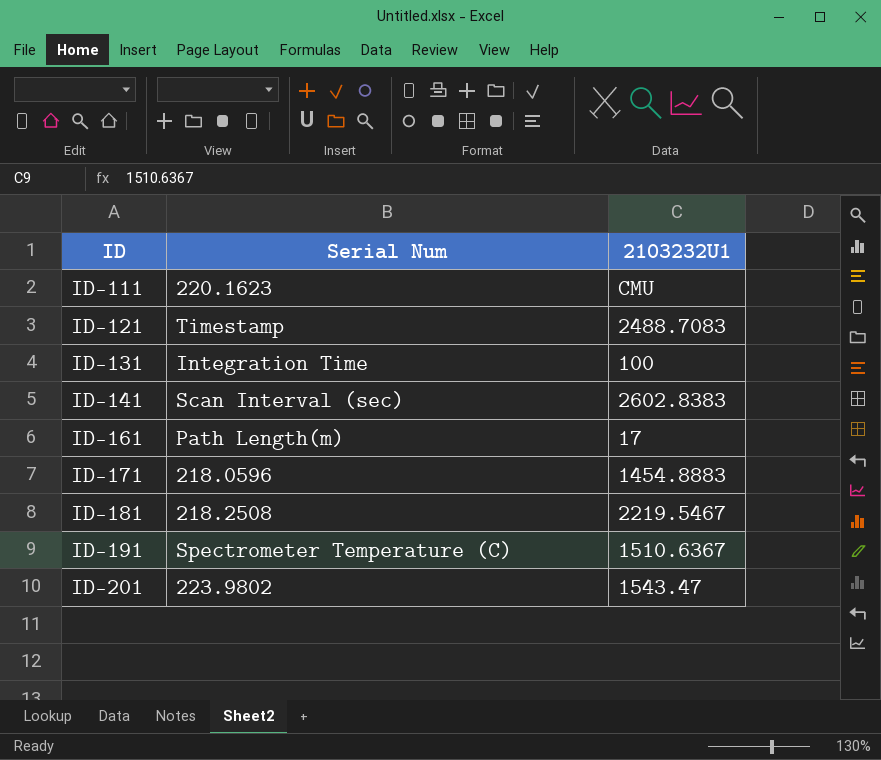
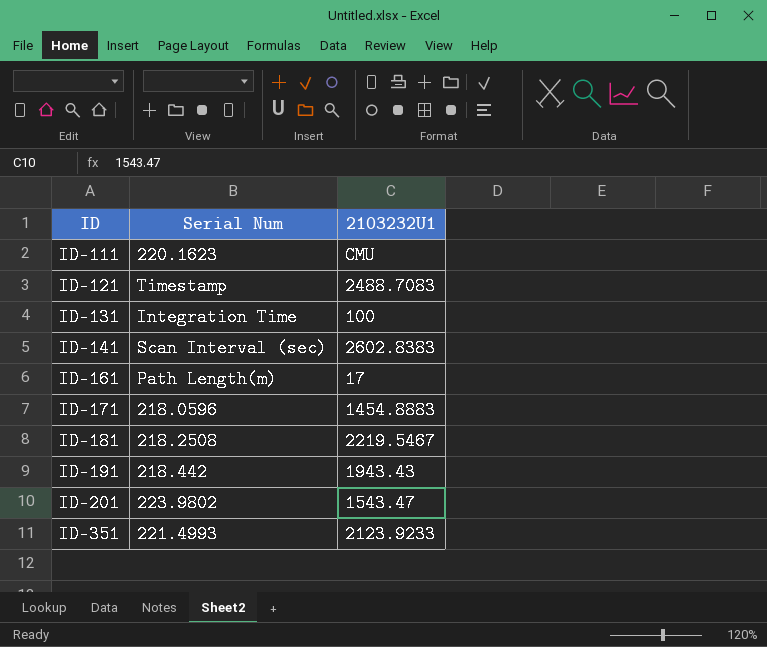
ID-191 | Serial Num: Spectrometer Temperature (C) -> 218.442
ID-191 | 2103232U1: 1510.6367 -> 1943.43
row ID-351: none -> 221.4993 | 2123.9233

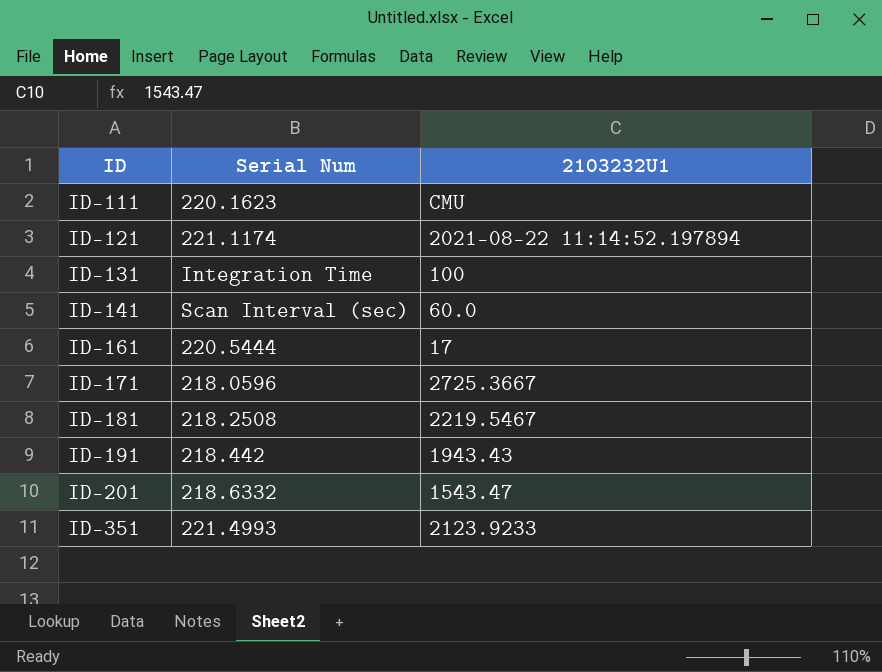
ID-121 | Serial Num: Timestamp -> 221.1174
ID-121 | 2103232U1: 2488.7083 -> 2021-08-22 11:14:52.197894
ID-141 | 2103232U1: 2602.8383 -> 60.0
ID-161 | Serial Num: Path Length(m) -> 220.5444
ID-171 | 2103232U1: 1454.8883 -> 2725.3667
ID-201 | Serial Num: 223.9802 -> 218.6332

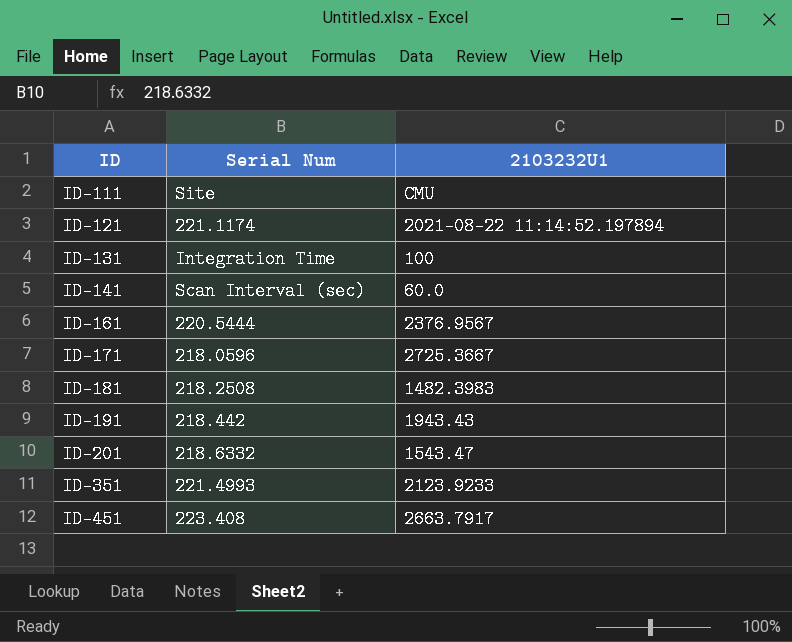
ID-111 | Serial Num: 220.1623 -> Site
ID-161 | 2103232U1: 17 -> 2376.9567
ID-181 | 2103232U1: 2219.5467 -> 1482.3983
row ID-451: none -> 223.408 | 2663.7917

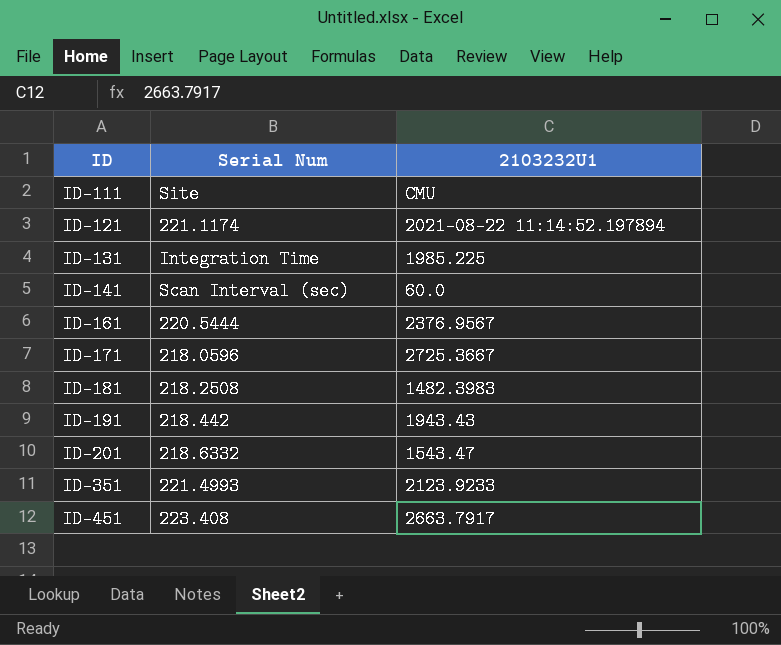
ID-131 | 2103232U1: 100 -> 1985.225

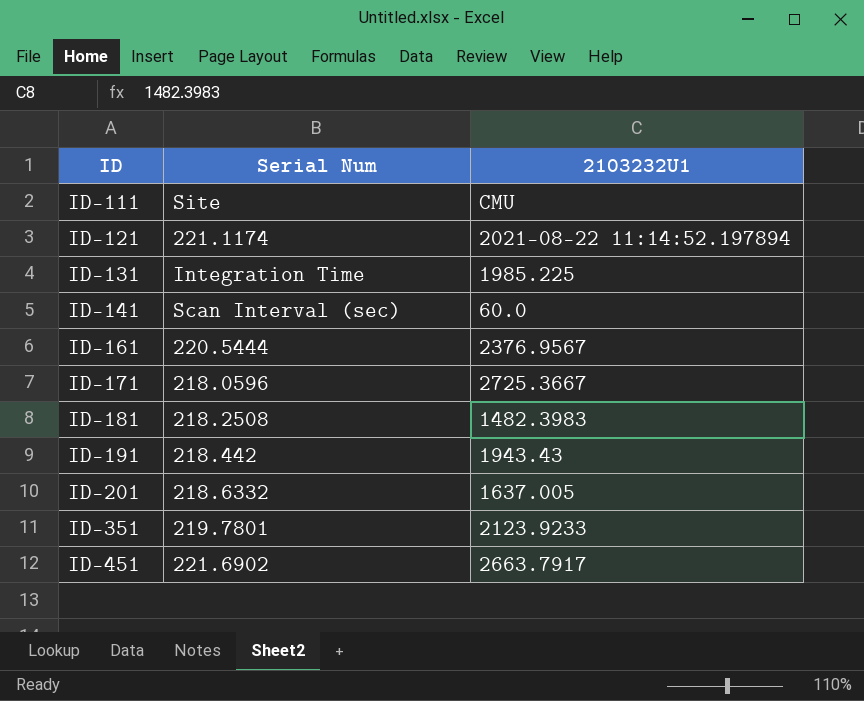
ID-201 | 2103232U1: 1543.47 -> 1637.005
ID-351 | Serial Num: 221.4993 -> 219.7801
ID-451 | Serial Num: 223.408 -> 221.6902

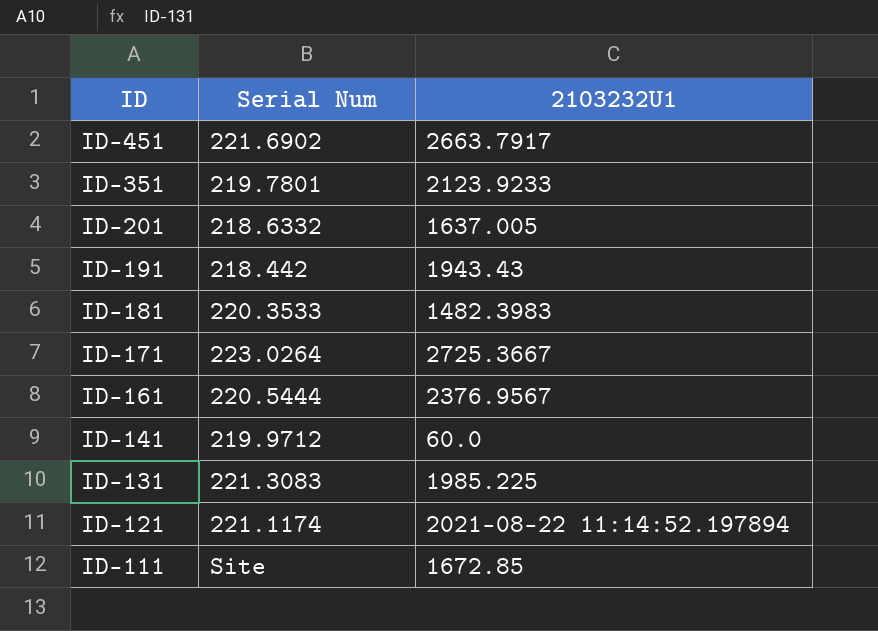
row order: ID ascending -> ID descending
ID-181 | Serial Num: 218.2508 -> 220.3533
ID-171 | Serial Num: 218.0596 -> 223.0264
ID-141 | Serial Num: Scan Interval (sec) -> 219.9712
ID-131 | Serial Num: Integration Time -> 221.3083
ID-111 | 2103232U1: CMU -> 1672.85

